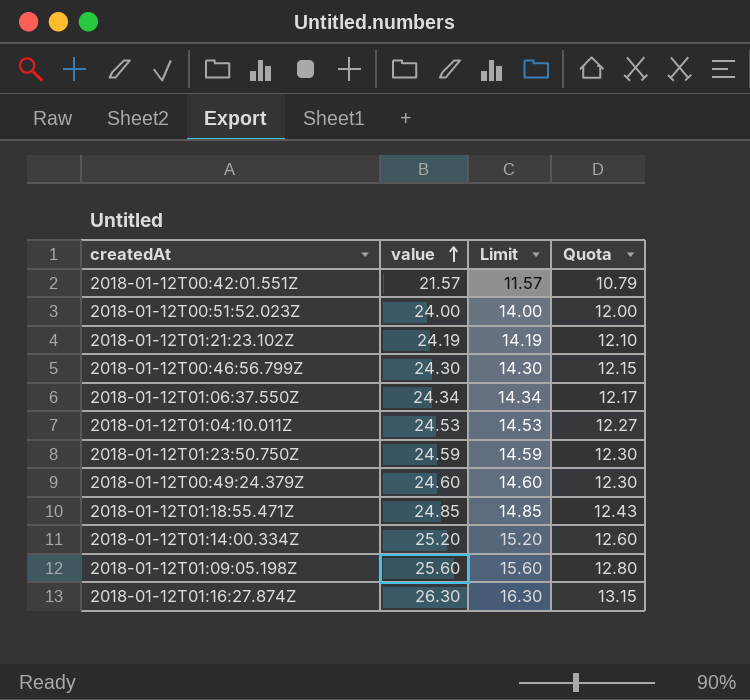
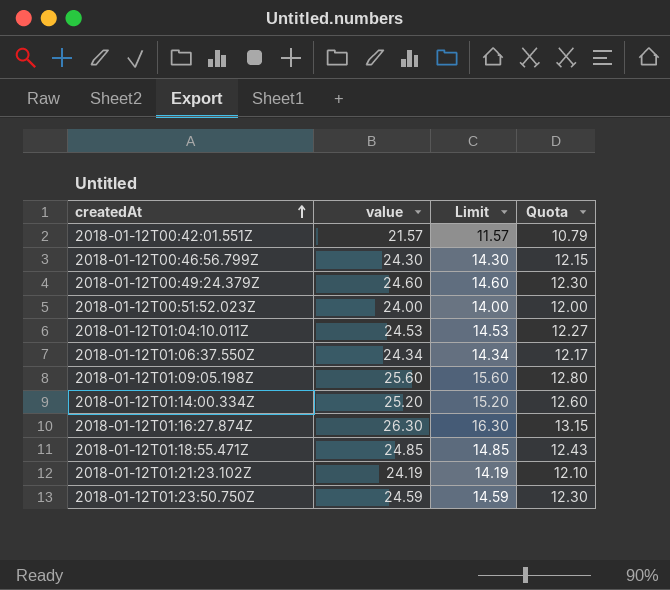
row order: value ascending -> createdAt ascending

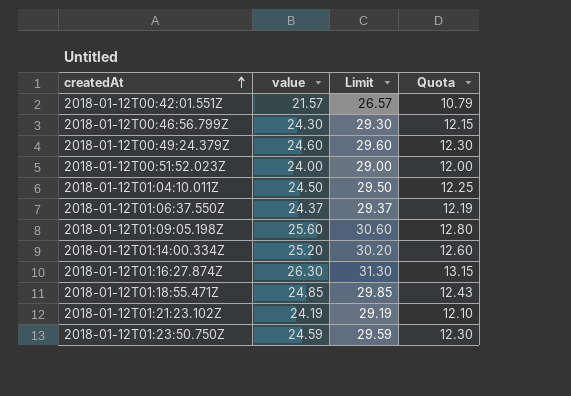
column Limit | formula: [value] - 10 -> [value] + 5
2018-01-12T01:04:10.011Z | value: 24.53 -> 24.50
2018-01-12T01:04:10.011Z | Quota: 12.27 -> 12.25
2018-01-12T01:06:37.550Z | value: 24.34 -> 24.37
2018-01-12T01:06:37.550Z | Quota: 12.17 -> 12.19

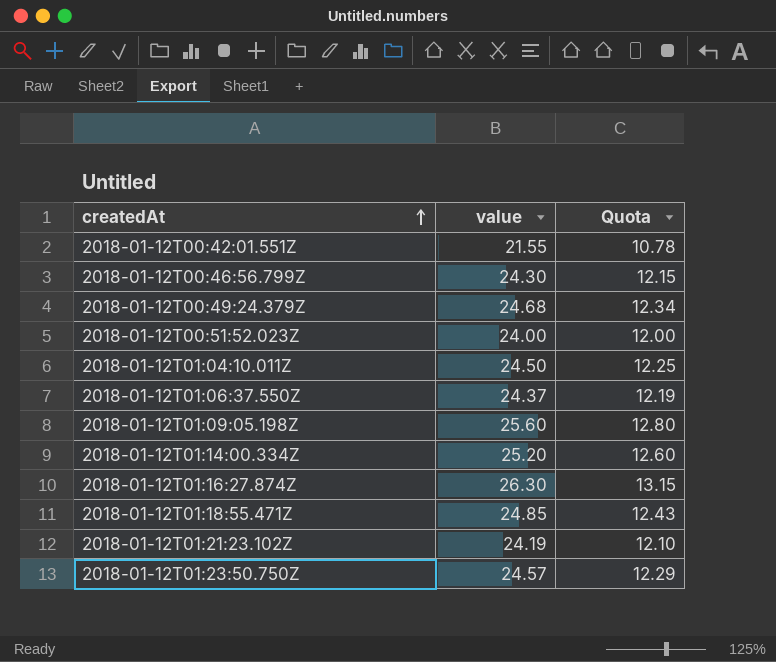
column Limit | formula: [value] + 5 -> none
2018-01-12T00:42:01.551Z | value: 21.57 -> 21.55
2018-01-12T00:42:01.551Z | Quota: 10.79 -> 10.78
2018-01-12T00:49:24.379Z | value: 24.60 -> 24.68
2018-01-12T00:49:24.379Z | Quota: 12.30 -> 12.34
2018-01-12T01:23:50.750Z | value: 24.59 -> 24.57
2018-01-12T01:23:50.750Z | Quota: 12.30 -> 12.29

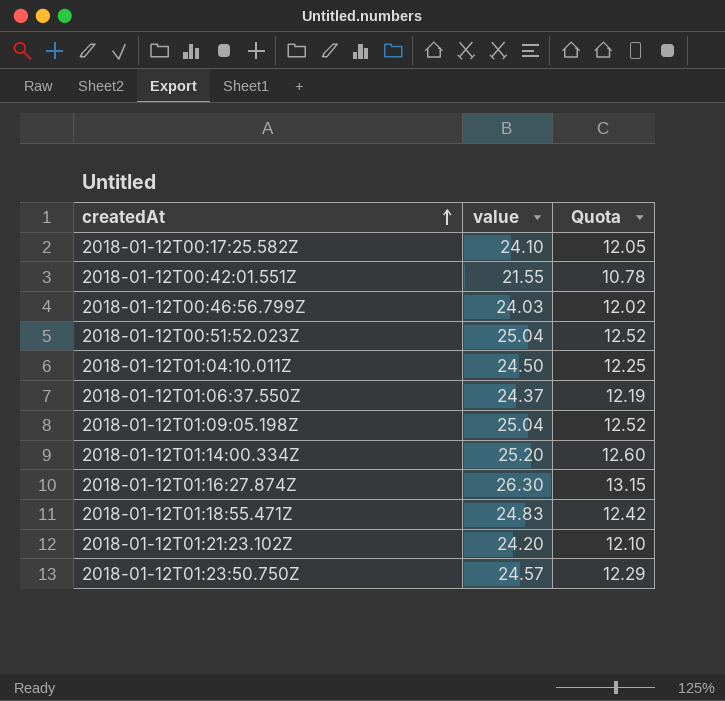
row 2018-01-12T00:49:24.379Z: 24.68 | 12.34 -> none
row 2018-01-12T00:17:25.582Z: none -> 24.10 | 12.05
2018-01-12T00:46:56.799Z | value: 24.30 -> 24.03
2018-01-12T00:46:56.799Z | Quota: 12.15 -> 12.02
2018-01-12T00:51:52.023Z | value: 24.00 -> 25.04
2018-01-12T00:51:52.023Z | Quota: 12.00 -> 12.52
2018-01-12T01:09:05.198Z | value: 25.60 -> 25.04
2018-01-12T01:09:05.198Z | Quota: 12.80 -> 12.52
2018-01-12T01:18:55.471Z | value: 24.85 -> 24.83
2018-01-12T01:18:55.471Z | Quota: 12.43 -> 12.42
2018-01-12T01:21:23.102Z | value: 24.19 -> 24.20

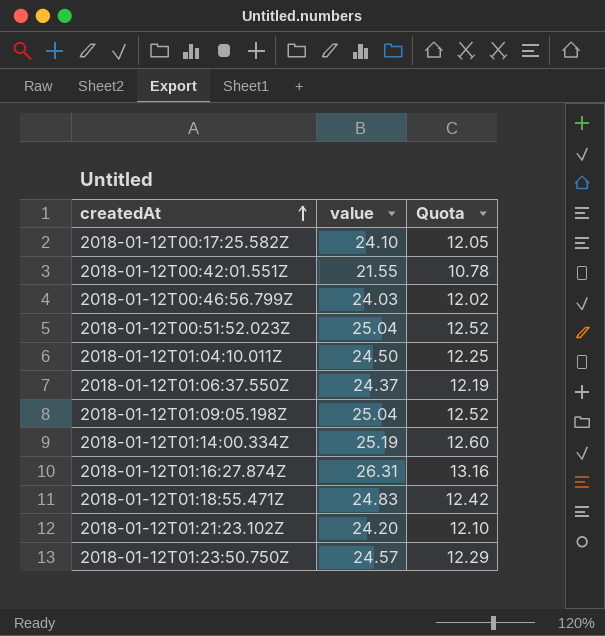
2018-01-12T01:14:00.334Z | value: 25.20 -> 25.19
2018-01-12T01:16:27.874Z | value: 26.30 -> 26.31
2018-01-12T01:16:27.874Z | Quota: 13.15 -> 13.16

